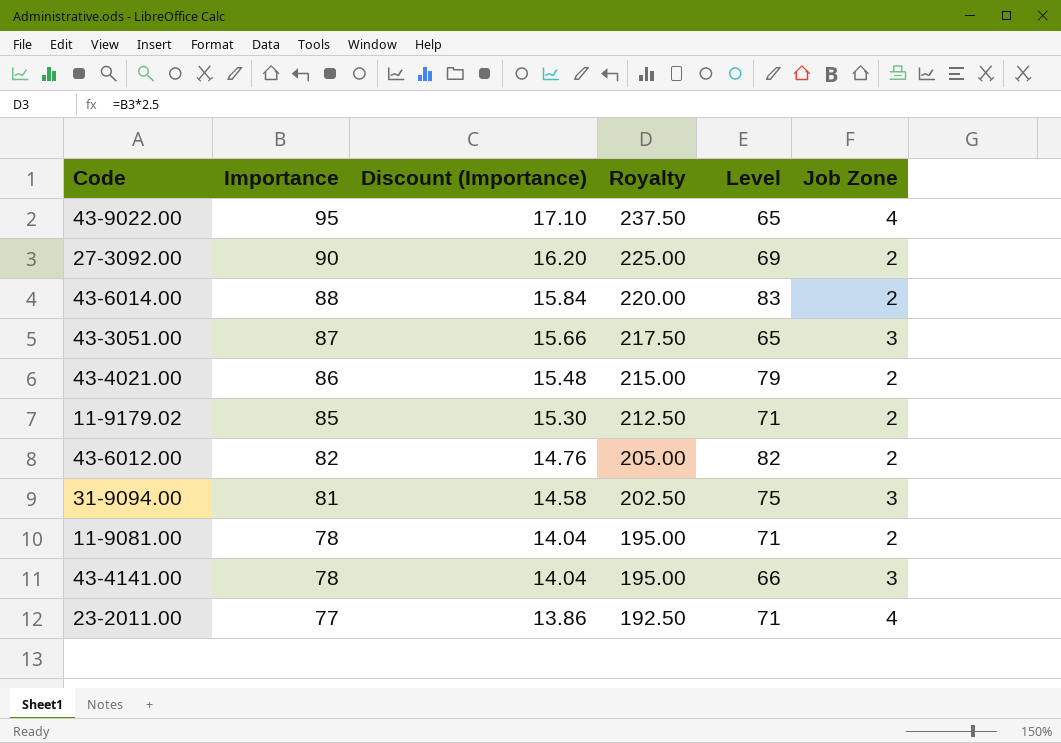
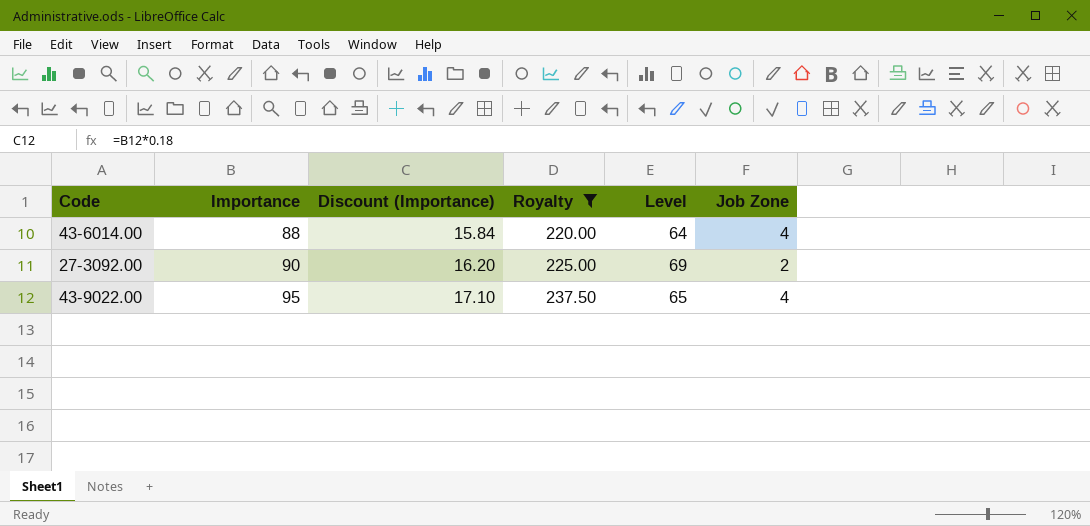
filter: none -> Royalty >= 220.00
row order: Importance descending -> Importance ascending
43-6014.00 | Level: 83 -> 64
43-6014.00 | Job Zone: 2 -> 4

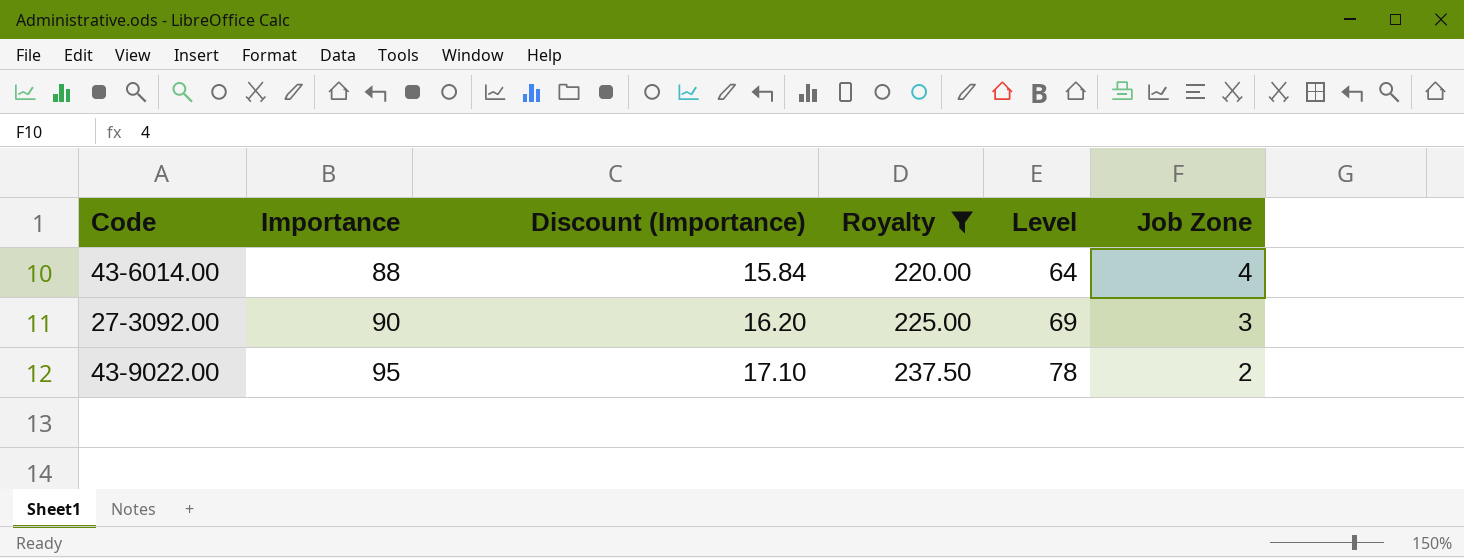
27-3092.00 | Job Zone: 2 -> 3
43-9022.00 | Level: 65 -> 78
43-9022.00 | Job Zone: 4 -> 2

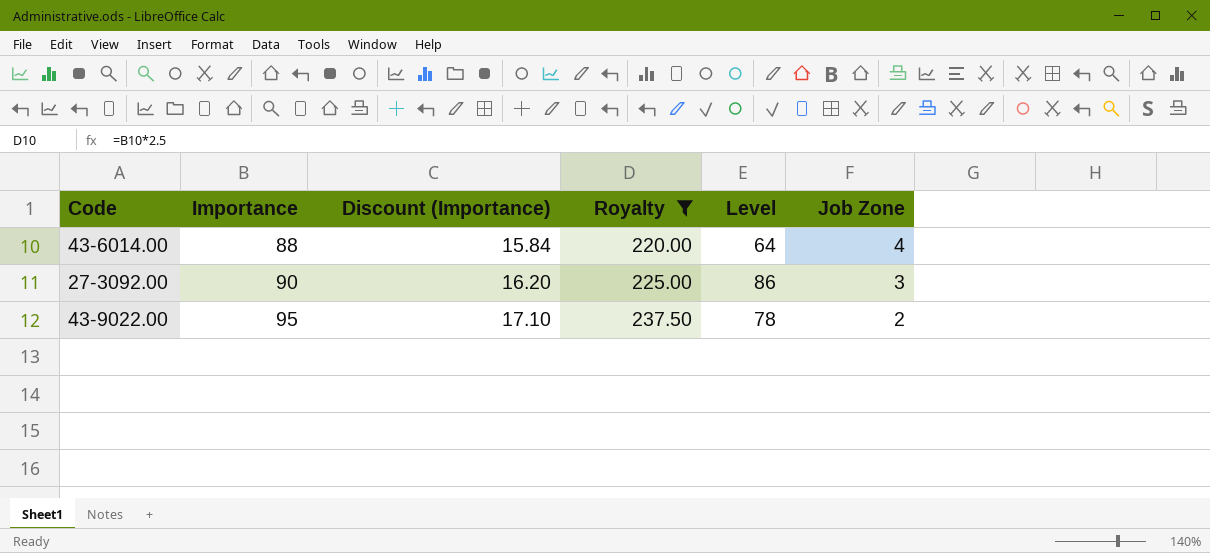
27-3092.00 | Level: 69 -> 86

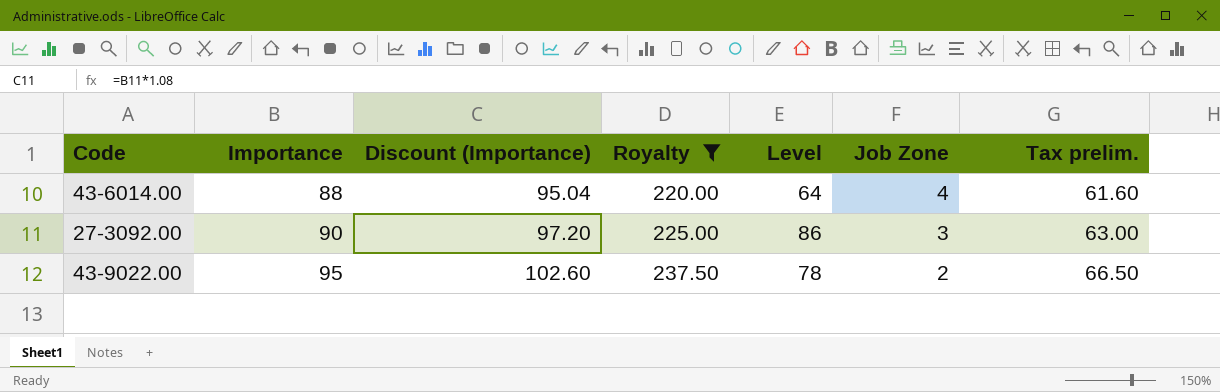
column Discount (Importance) | formula: [Importance] * 0.18 -> [Importance] * 1.08
column Tax prelim. | formula: none -> [Importance] * 0.7

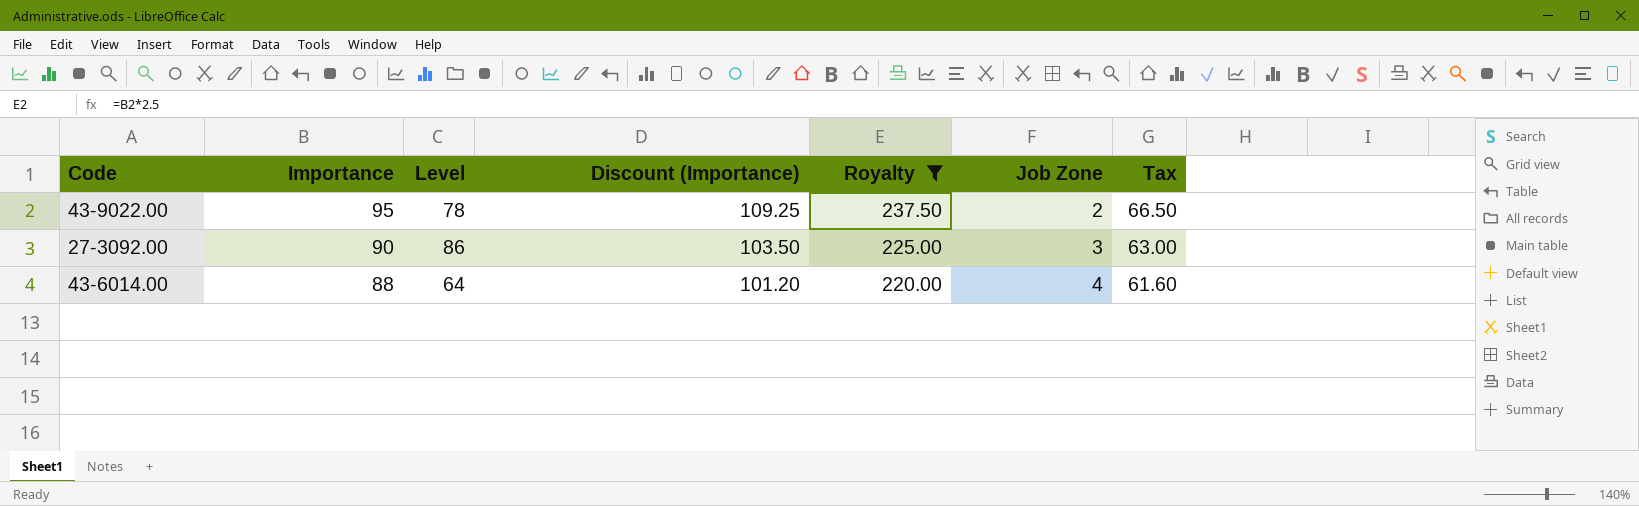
row order: Importance ascending -> Importance descending
column Level | position: 5 -> 3
column Discount (Importance) | formula: [Importance] * 1.08 -> [Importance] * 1.15
column name: Tax prelim. -> Tax

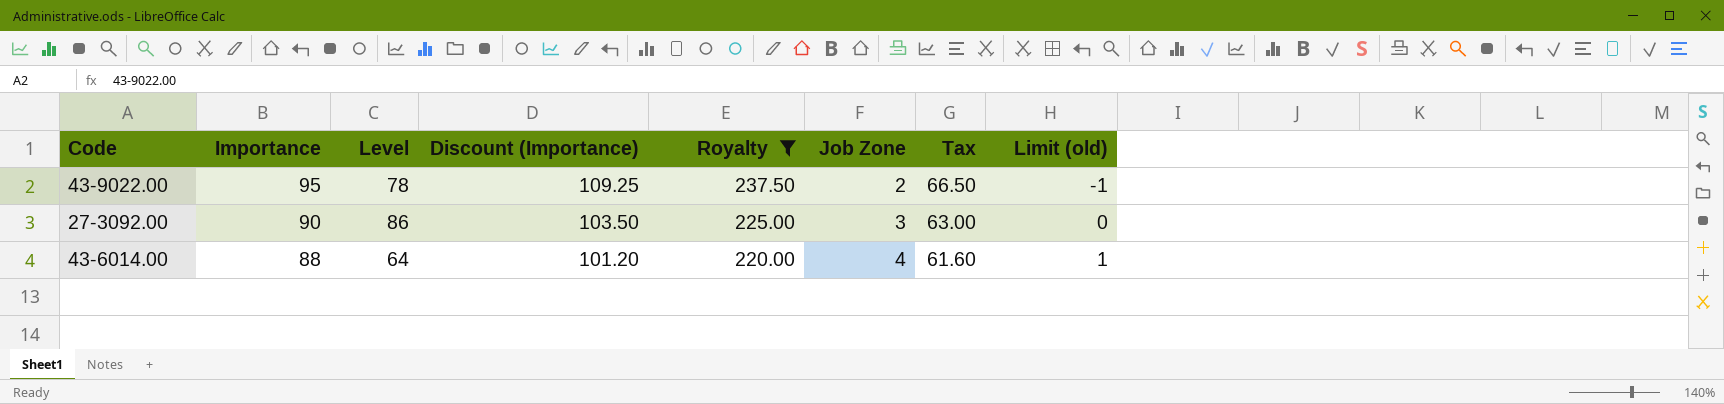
column Limit (old) | formula: none -> [Job Zone] - 3

